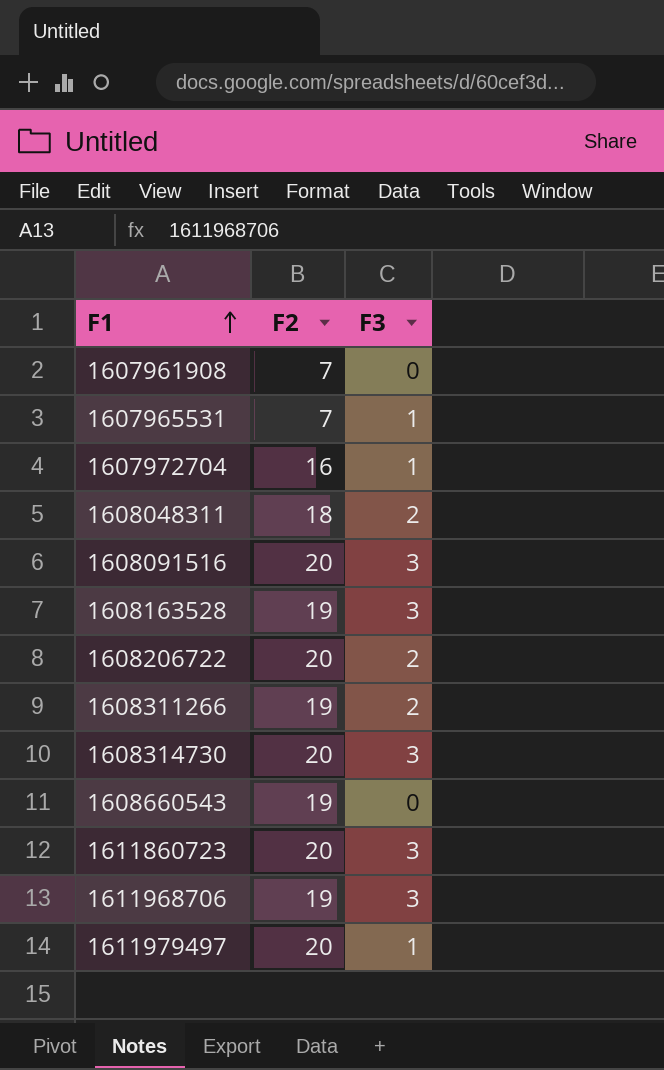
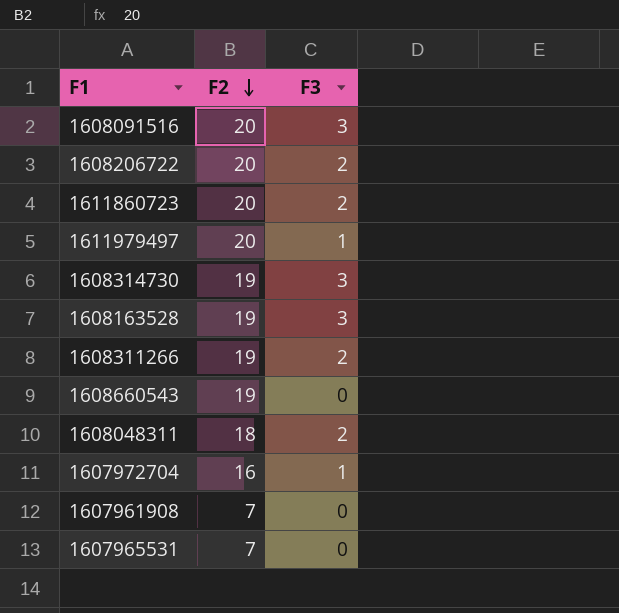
row order: F1 ascending -> F2 descending
row 1611968706: 19 | 3 -> none
1611860723 | F3: 3 -> 2
1608314730 | F2: 20 -> 19
1607965531 | F3: 1 -> 0

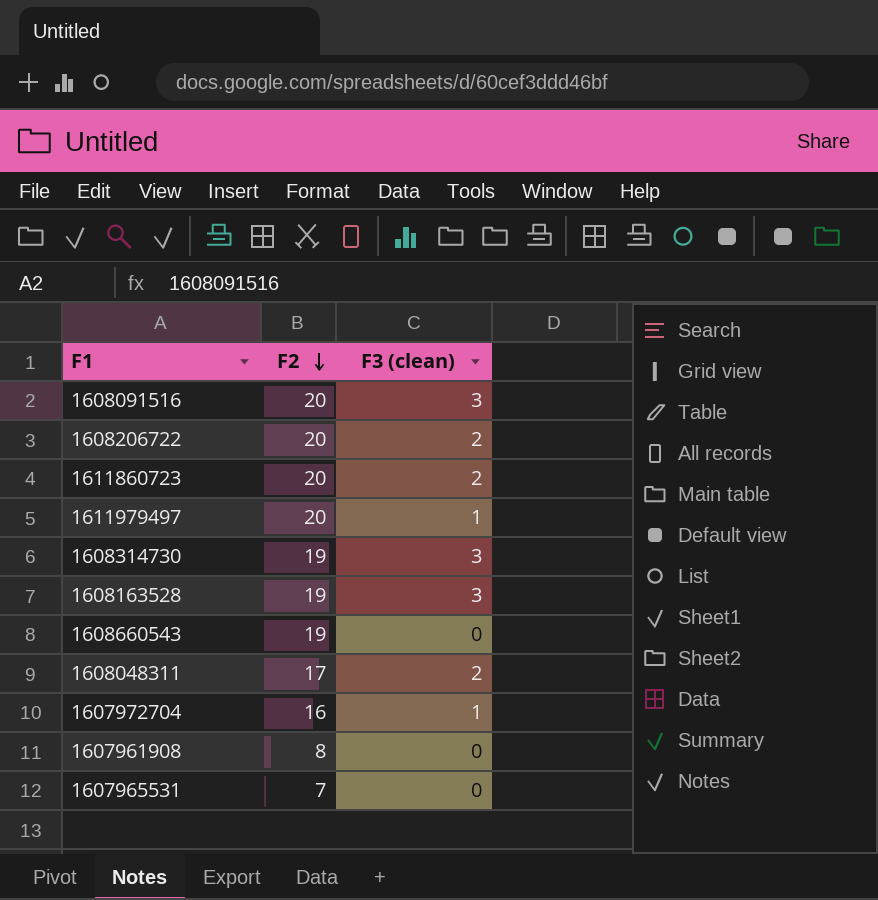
column name: F3 -> F3 (clean)
row 1608311266: 19 | 2 -> none
1608048311 | F2: 18 -> 17
1607961908 | F2: 7 -> 8

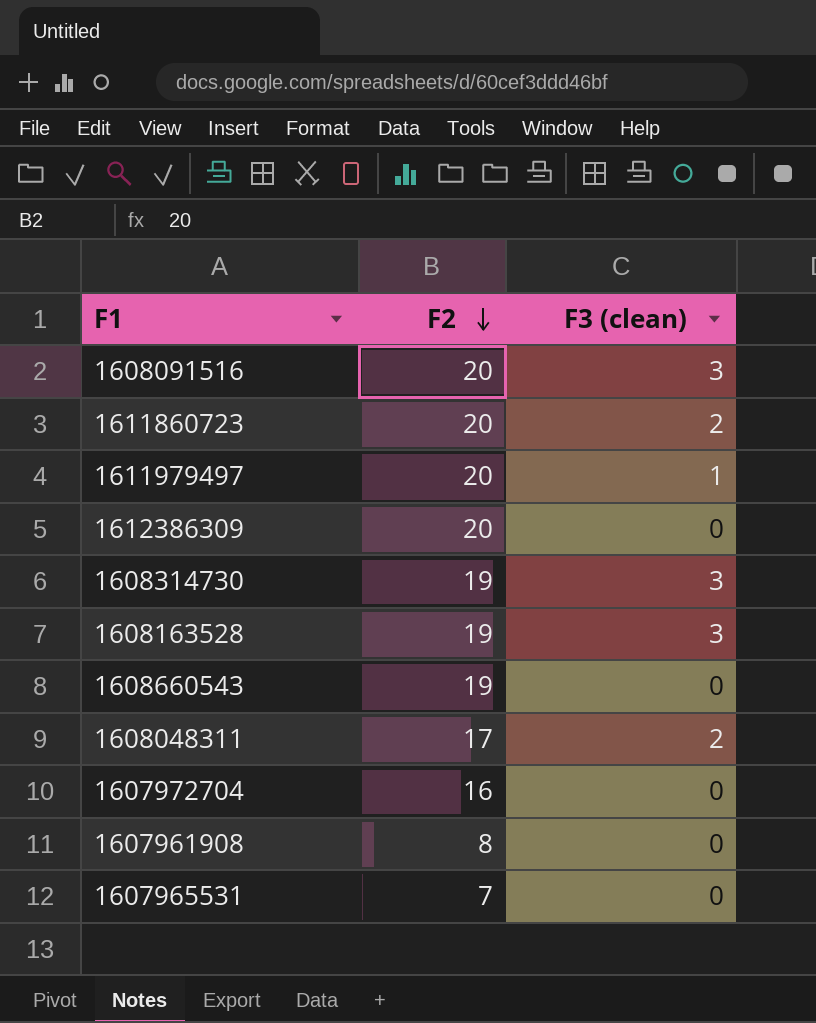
row 1608206722: 20 | 2 -> none
row 1612386309: none -> 20 | 0
1607972704 | F3 (clean): 1 -> 0

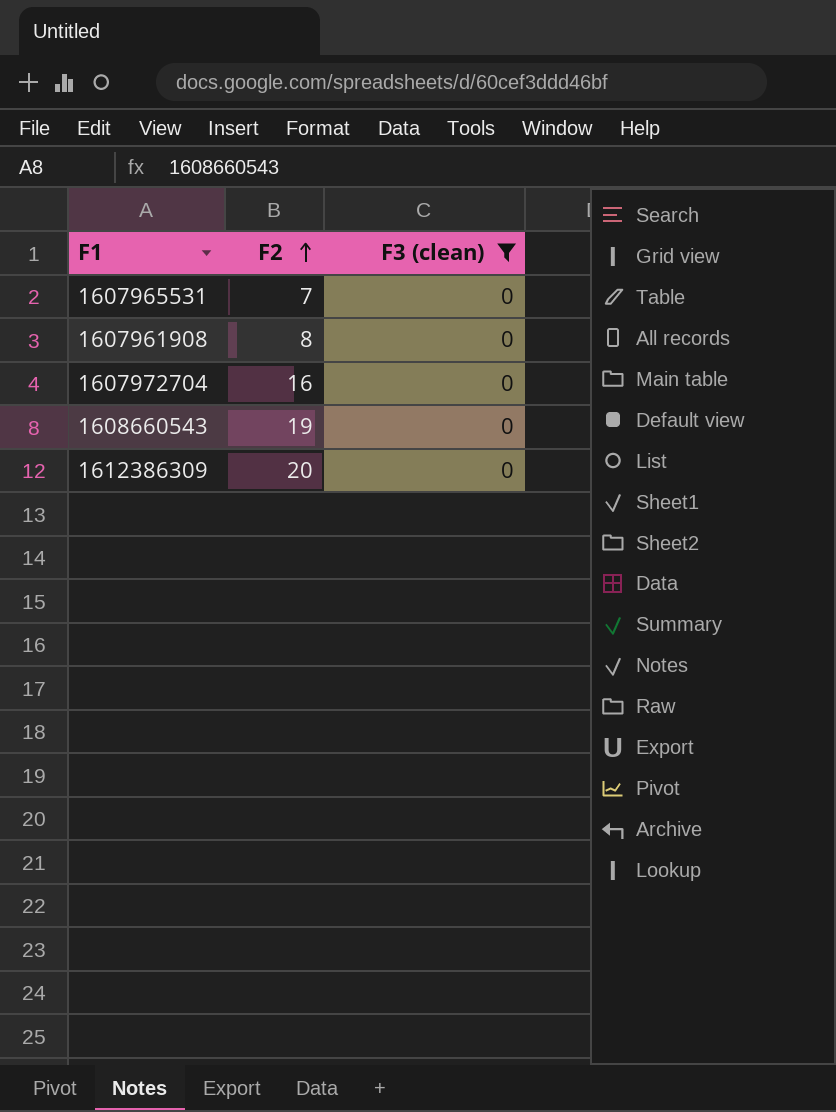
filter: none -> F3 (clean) = 0
row order: F2 descending -> F2 ascending

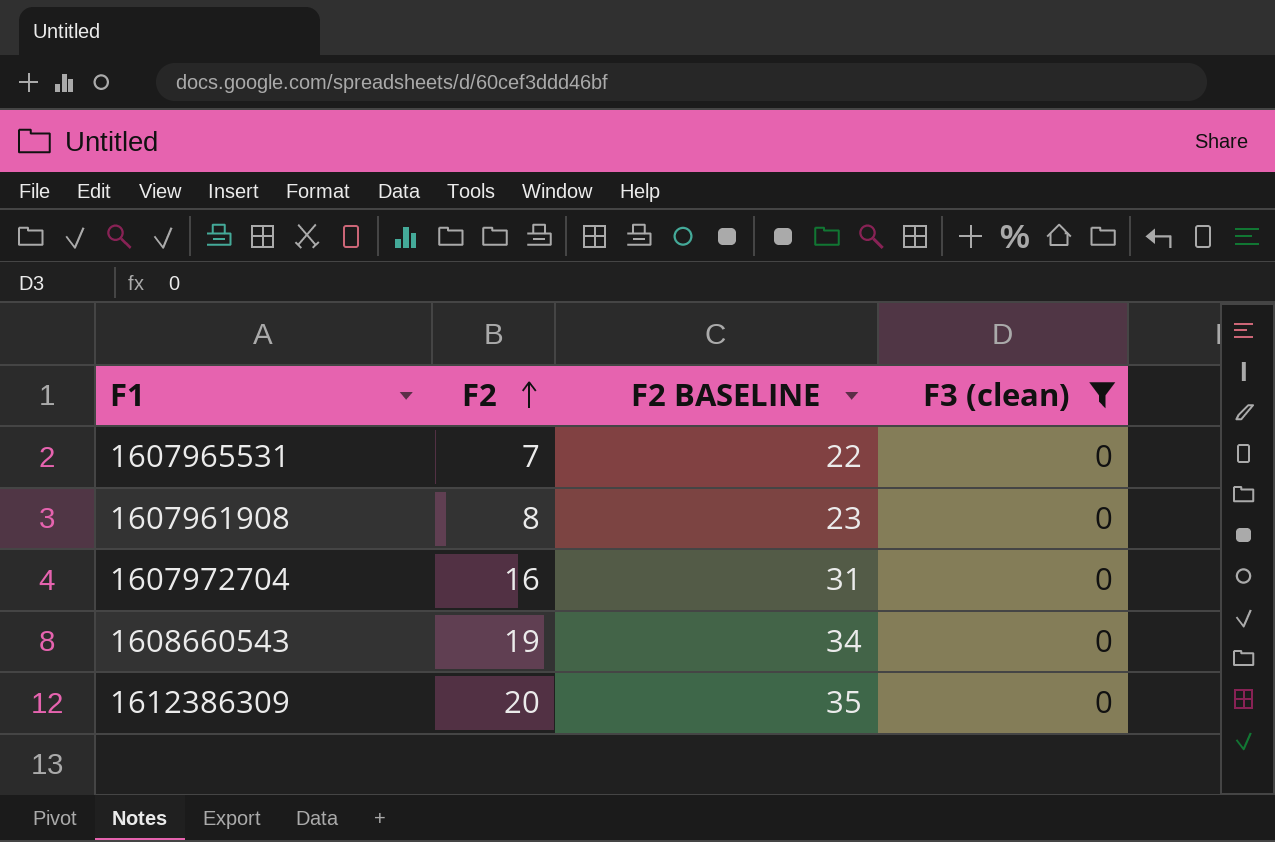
column F2 BASELINE | formula: none -> [F2] + 15

